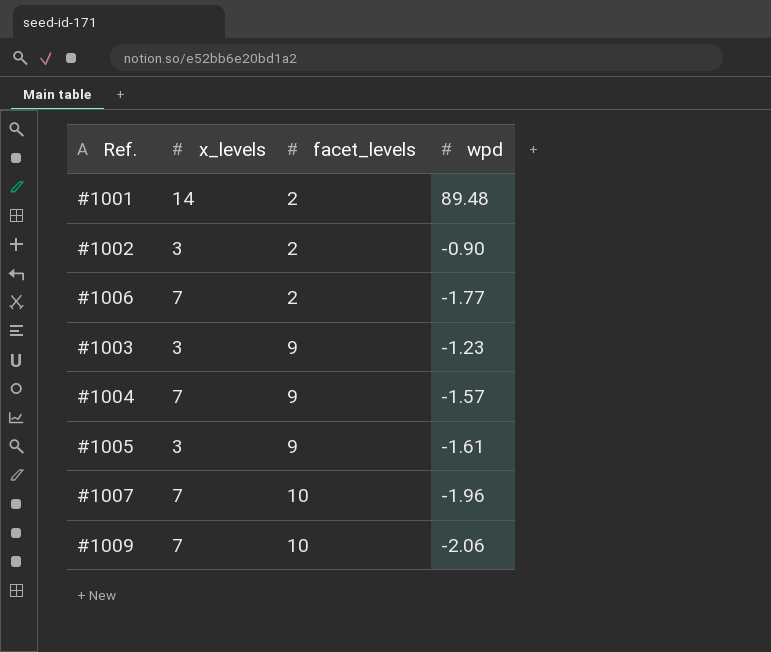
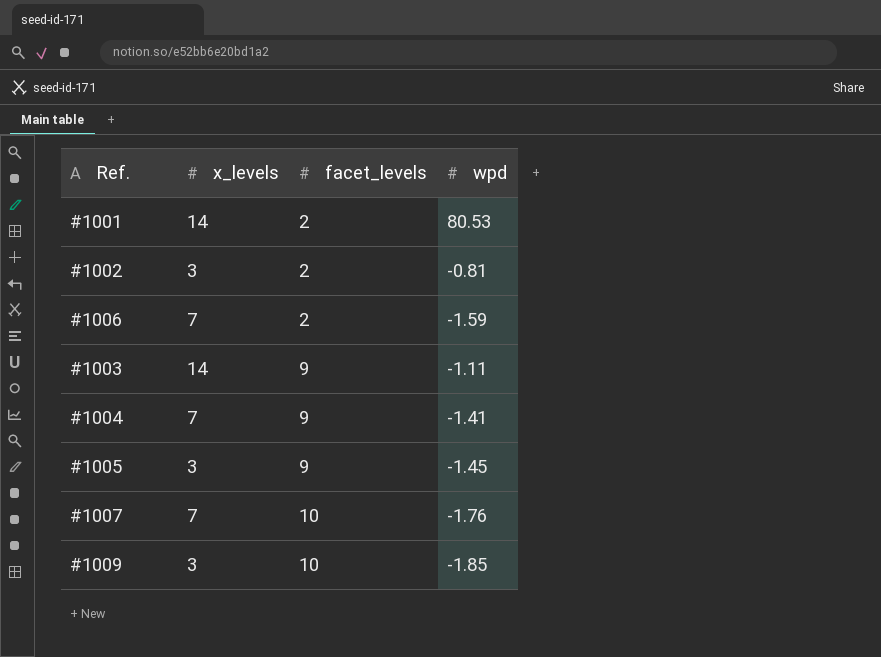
#1001 | wpd: 89.48 -> 80.53
#1002 | wpd: -0.90 -> -0.81
#1006 | wpd: -1.77 -> -1.59
#1003 | x_levels: 3 -> 14
#1003 | wpd: -1.23 -> -1.11
#1004 | wpd: -1.57 -> -1.41
#1005 | wpd: -1.61 -> -1.45
#1007 | wpd: -1.96 -> -1.76
#1009 | x_levels: 7 -> 3
#1009 | wpd: -2.06 -> -1.85

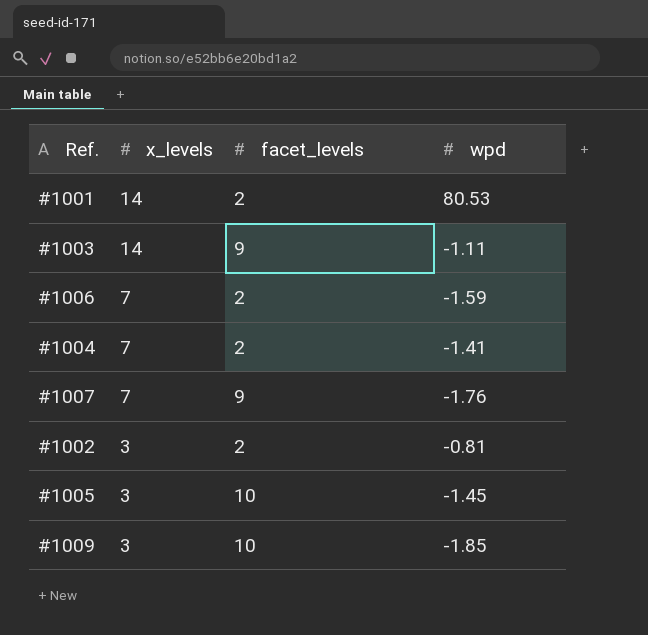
row order: facet_levels ascending -> x_levels descending
#1004 | facet_levels: 9 -> 2
#1007 | facet_levels: 10 -> 9
#1005 | facet_levels: 9 -> 10

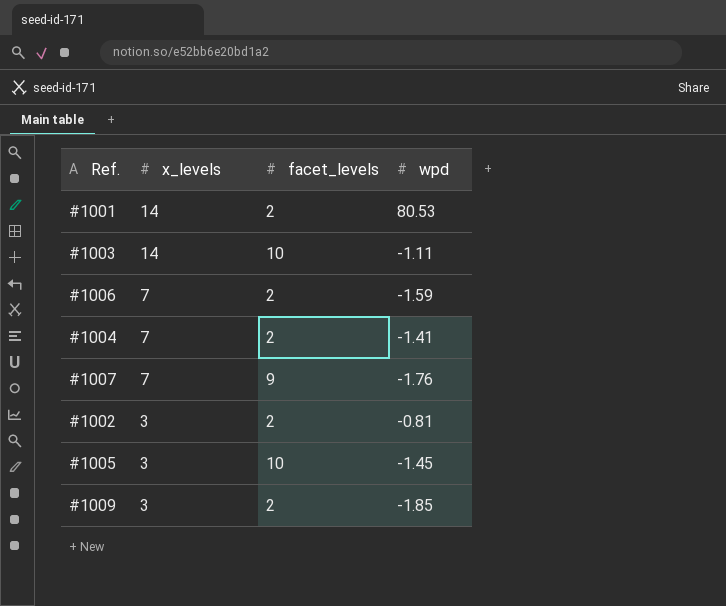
#1003 | facet_levels: 9 -> 10
#1009 | facet_levels: 10 -> 2

